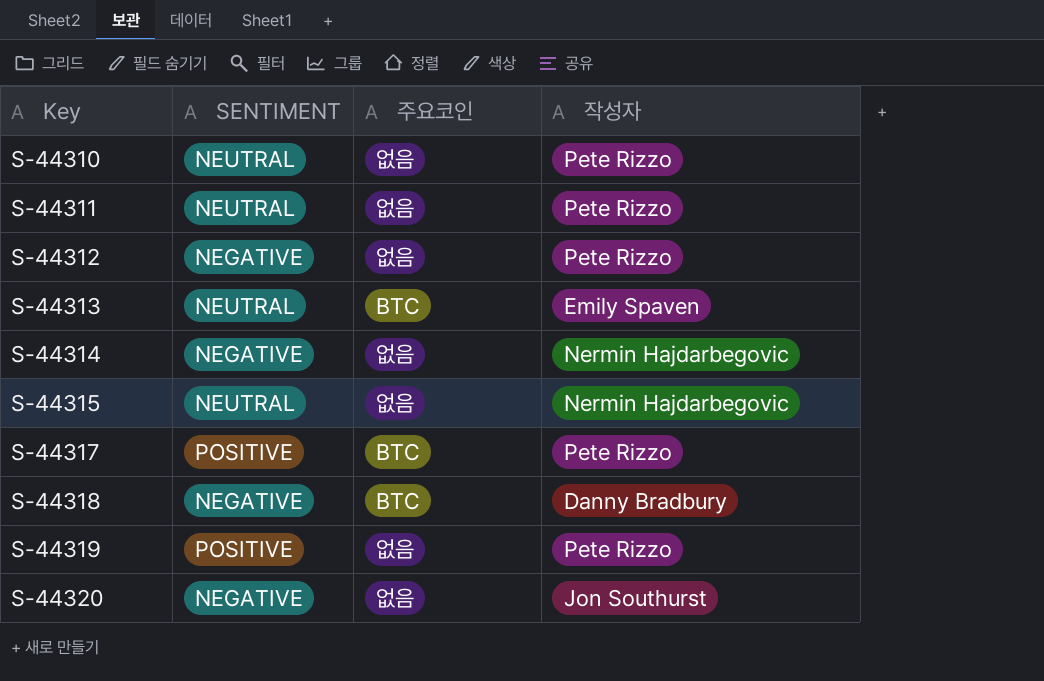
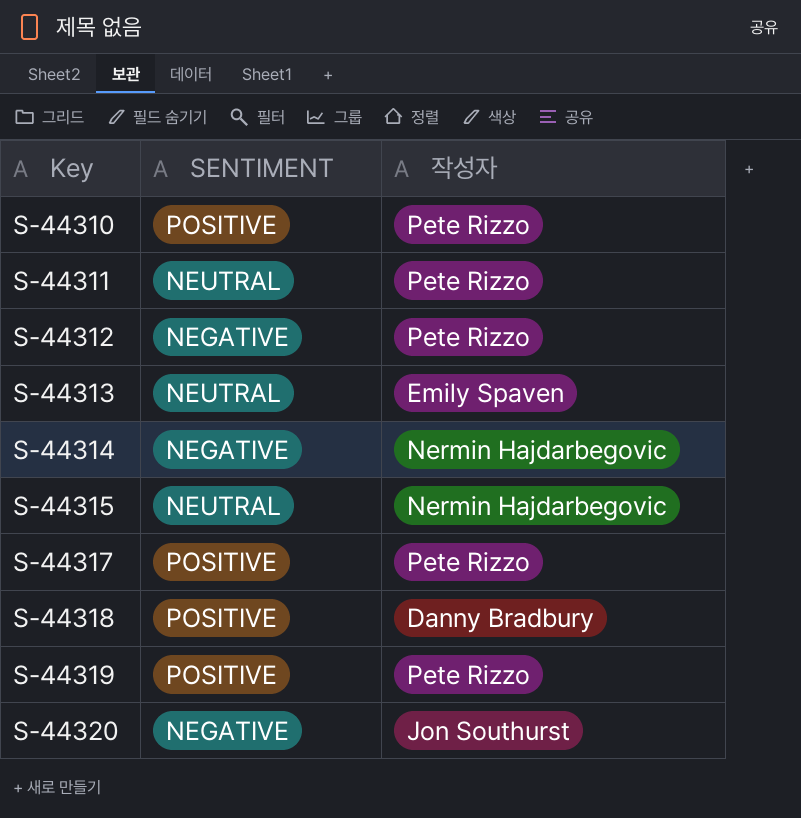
column 주요코인 | position: 3 -> none
S-44310 | SENTIMENT: NEUTRAL -> POSITIVE
S-44318 | SENTIMENT: NEGATIVE -> POSITIVE

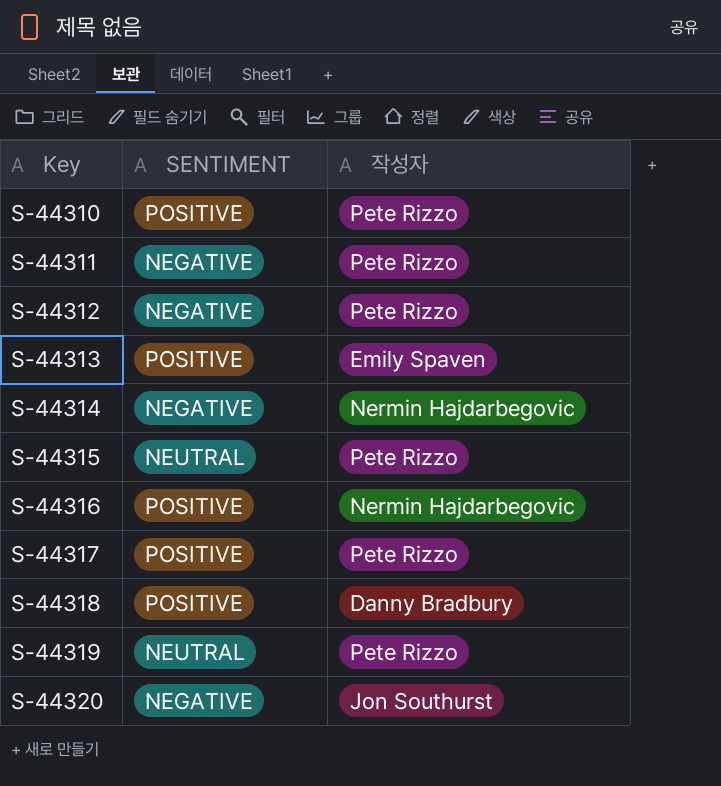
S-44311 | SENTIMENT: NEUTRAL -> NEGATIVE
S-44313 | SENTIMENT: NEUTRAL -> POSITIVE
S-44315 | 작성자: Nermin Hajdarbegovic -> Pete Rizzo
row S-44316: none -> POSITIVE | Nermin Hajdarbegovic
S-44319 | SENTIMENT: POSITIVE -> NEUTRAL

